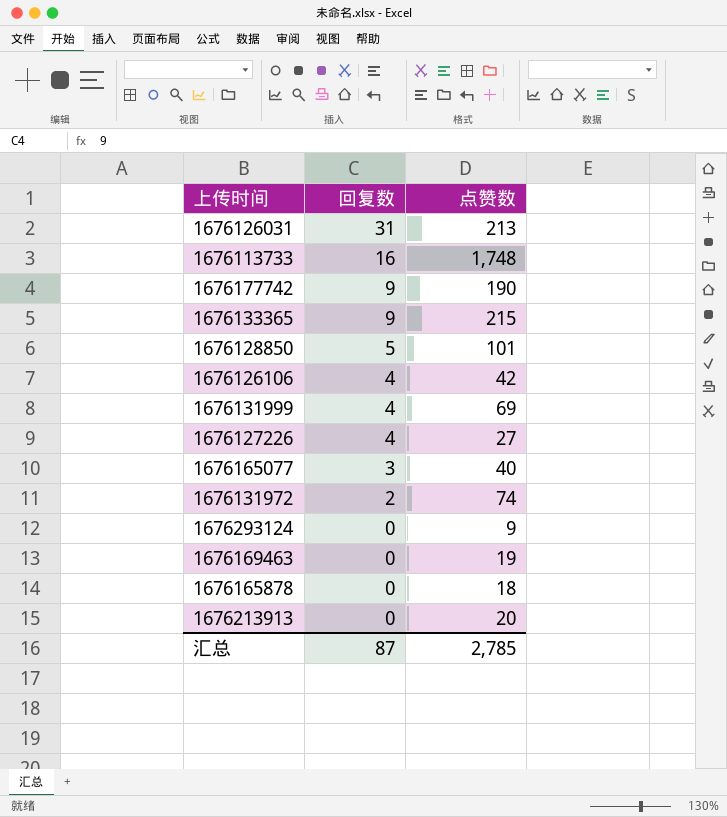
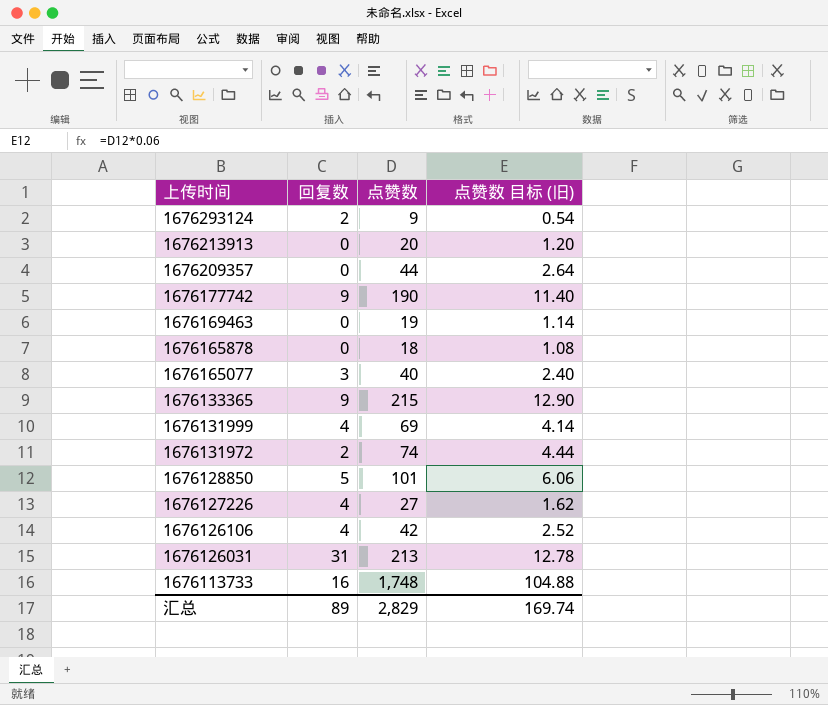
row order: 回复数 descending -> 上传时间 descending
column 点赞数 目标 (旧) | formula: none -> [点赞数] * 0.06
1676293124 | 回复数: 0 -> 2
row 1676209357: none -> 0 | 44 | 2.64
汇总 | 回复数: 87 -> 89
汇总 | 点赞数: 2,785 -> 2,829

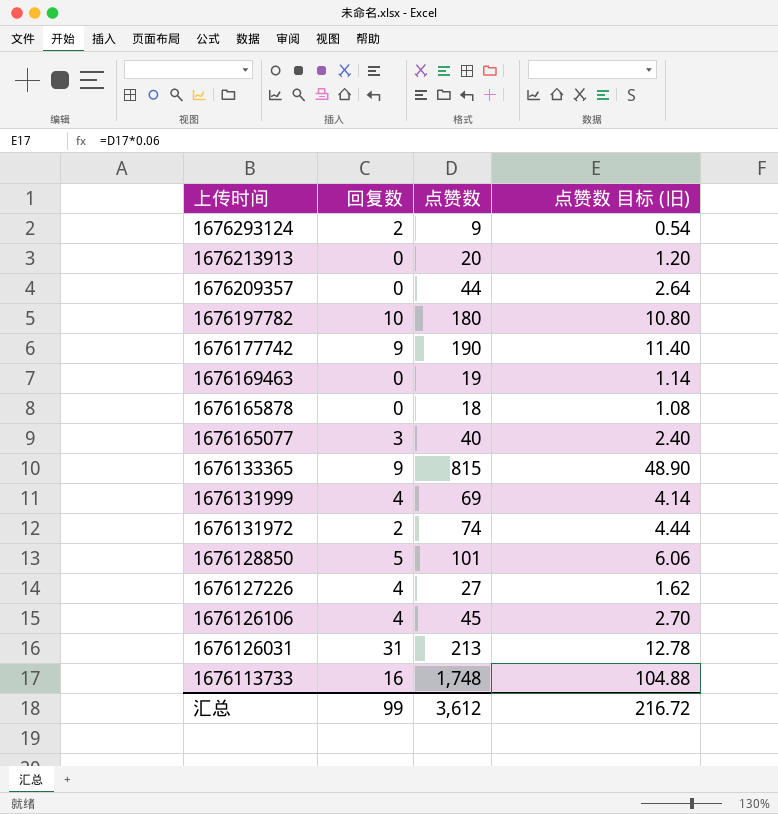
row 1676197782: none -> 10 | 180 | 10.80
1676133365 | 点赞数: 215 -> 815
1676133365 | 点赞数 目标 (旧): 12.90 -> 48.90
1676126106 | 点赞数: 42 -> 45
1676126106 | 点赞数 目标 (旧): 2.52 -> 2.70
汇总 | 回复数: 89 -> 99
汇总 | 点赞数: 2,829 -> 3,612
汇总 | 点赞数 目标 (旧): 169.74 -> 216.72

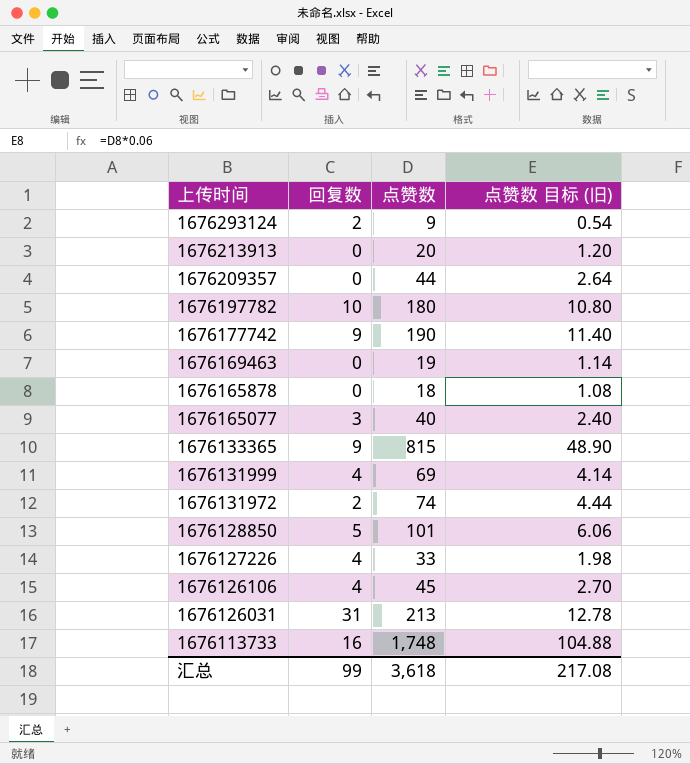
1676127226 | 点赞数: 27 -> 33
1676127226 | 点赞数 目标 (旧): 1.62 -> 1.98
汇总 | 点赞数: 3,612 -> 3,618
汇总 | 点赞数 目标 (旧): 216.72 -> 217.08

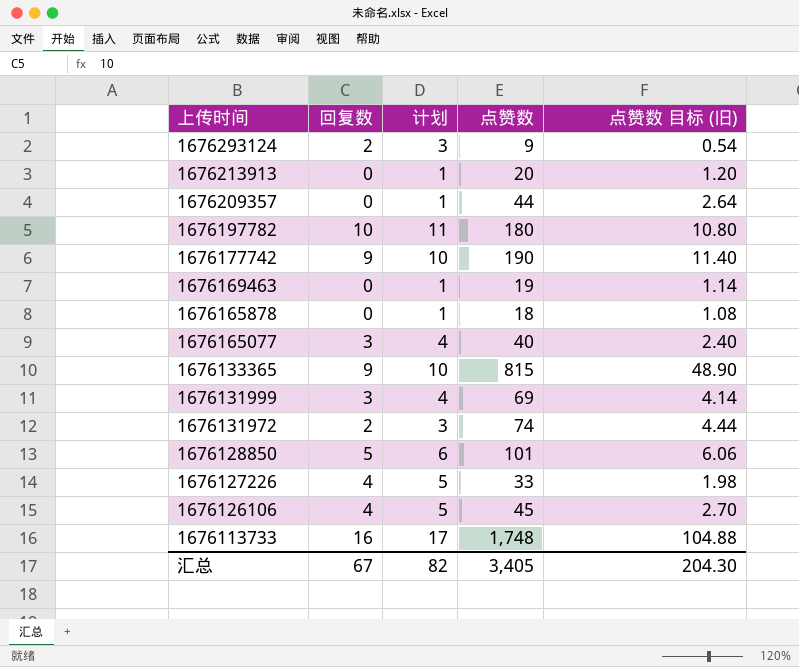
column 计划 | formula: none -> [回复数] + 1
row 1676126031: 31 | 213 | 12.78 -> none
1676131999 | 回复数: 4 -> 3
汇总 | 回复数: 99 -> 67
汇总 | 点赞数: 3,618 -> 3,405
汇总 | 点赞数 目标 (旧): 217.08 -> 204.30

